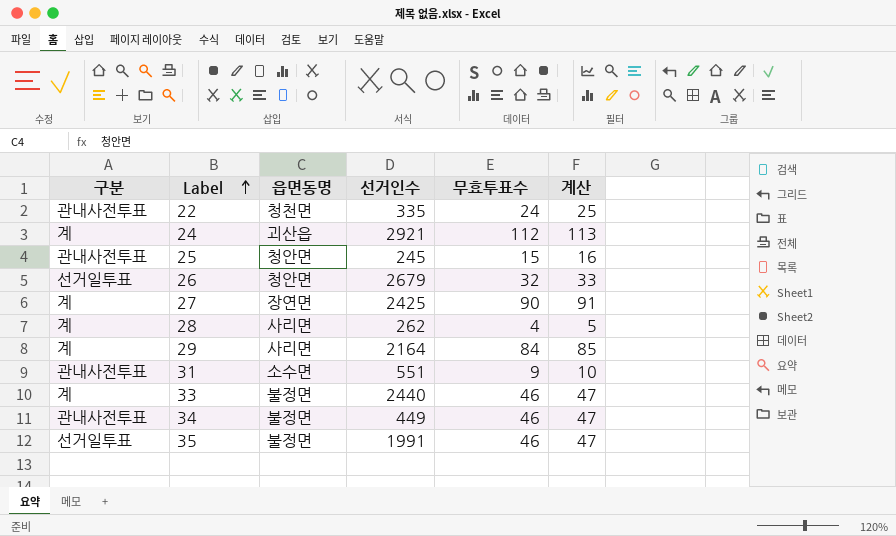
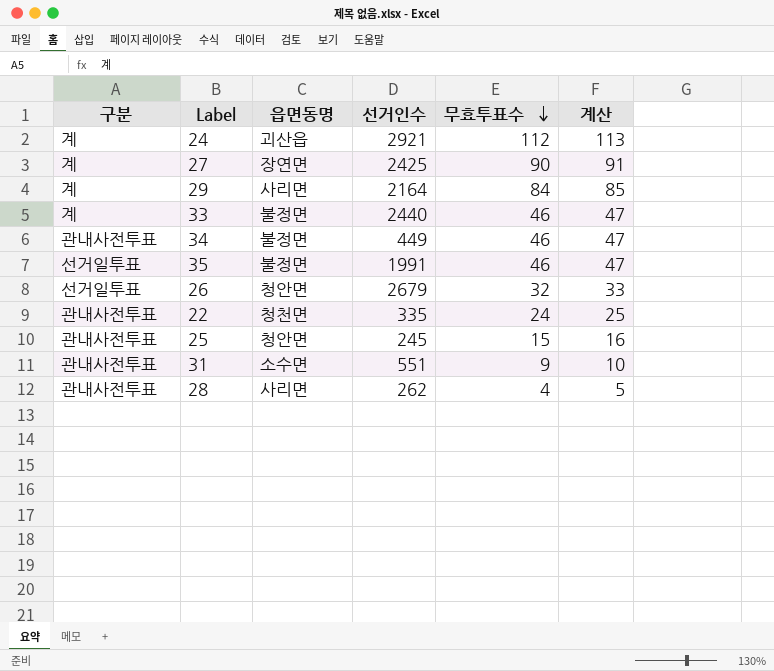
row order: Label ascending -> 무효투표수 descending
28 | 구분: 계 -> 관내사전투표

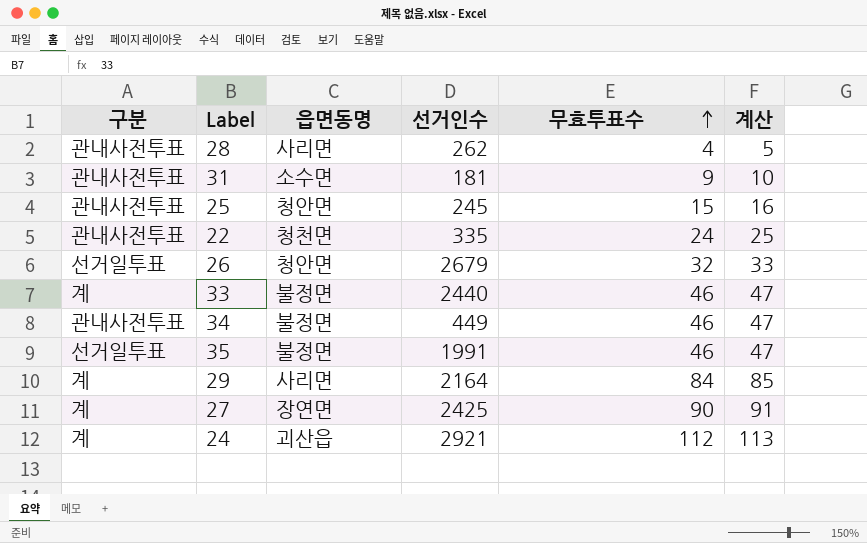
row order: 무효투표수 descending -> 무효투표수 ascending
31 | 선거인수: 551 -> 181

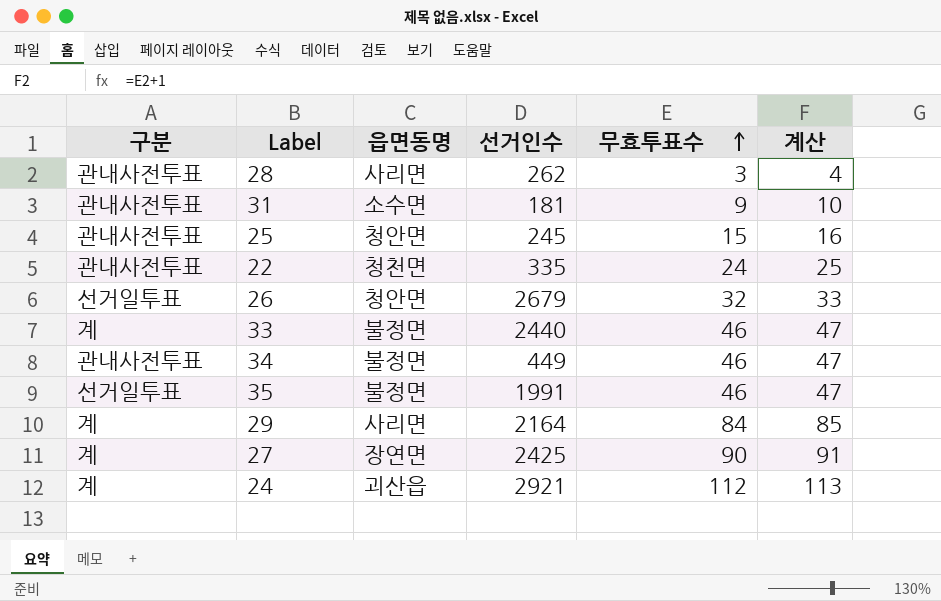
28 | 무효투표수: 4 -> 3
28 | 계산: 5 -> 4

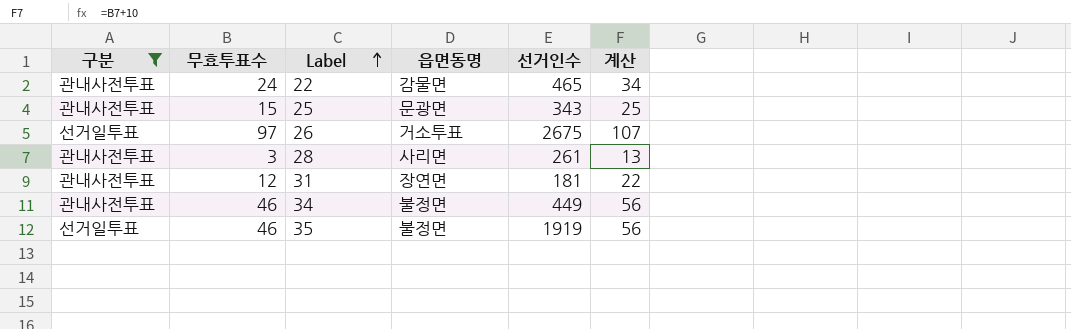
filter: none -> 구분 != 계
row order: 무효투표수 ascending -> Label ascending
column 무효투표수 | position: 5 -> 2
column 계산 | formula: [무효투표수] + 1 -> [무효투표수] + 10
22 | 읍면동명: 청천면 -> 감물면
22 | 선거인수: 335 -> 465
25 | 읍면동명: 청안면 -> 문광면
25 | 선거인수: 245 -> 343
26 | 무효투표수: 32 -> 97
26 | 읍면동명: 청안면 -> 거소투표
26 | 선거인수: 2679 -> 2675
28 | 선거인수: 262 -> 261
31 | 무효투표수: 9 -> 12
31 | 읍면동명: 소수면 -> 장연면
35 | 선거인수: 1991 -> 1919

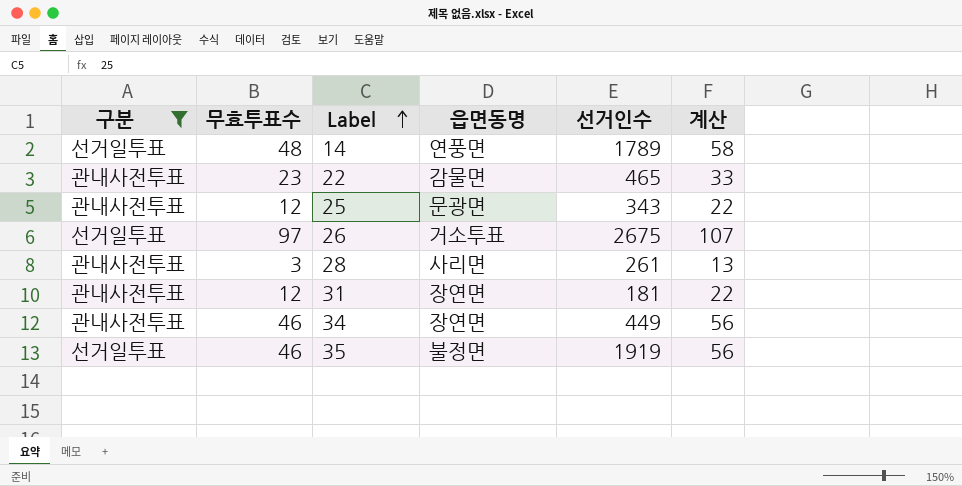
row 14: none -> 선거일투표 | 48 | 연풍면 | 1789 | 58
22 | 무효투표수: 24 -> 23
22 | 계산: 34 -> 33
25 | 무효투표수: 15 -> 12
25 | 계산: 25 -> 22
34 | 읍면동명: 불정면 -> 장연면

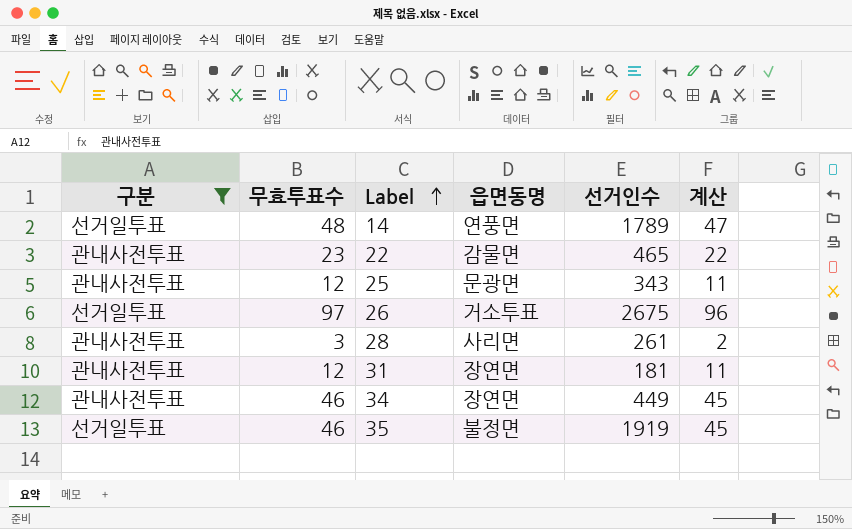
column 계산 | formula: [무효투표수] + 10 -> [무효투표수] - 1

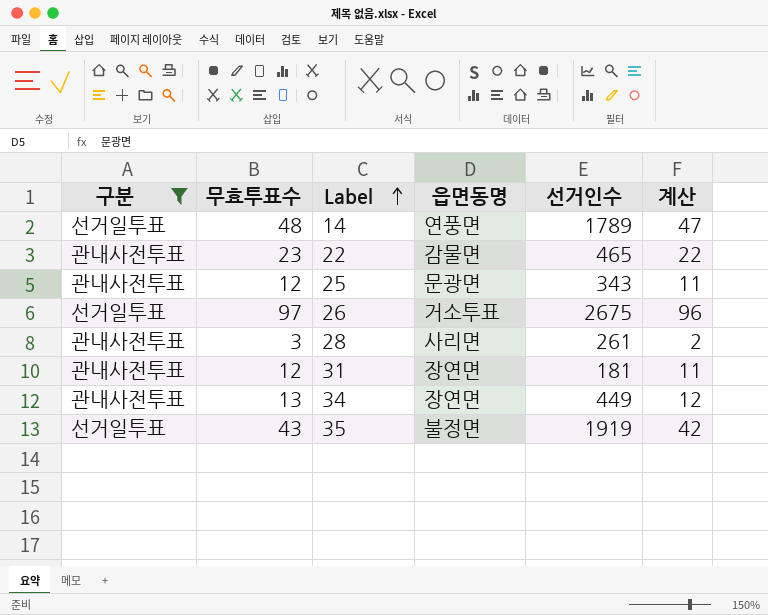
34 | 무효투표수: 46 -> 13
34 | 계산: 45 -> 12
35 | 무효투표수: 46 -> 43
35 | 계산: 45 -> 42

